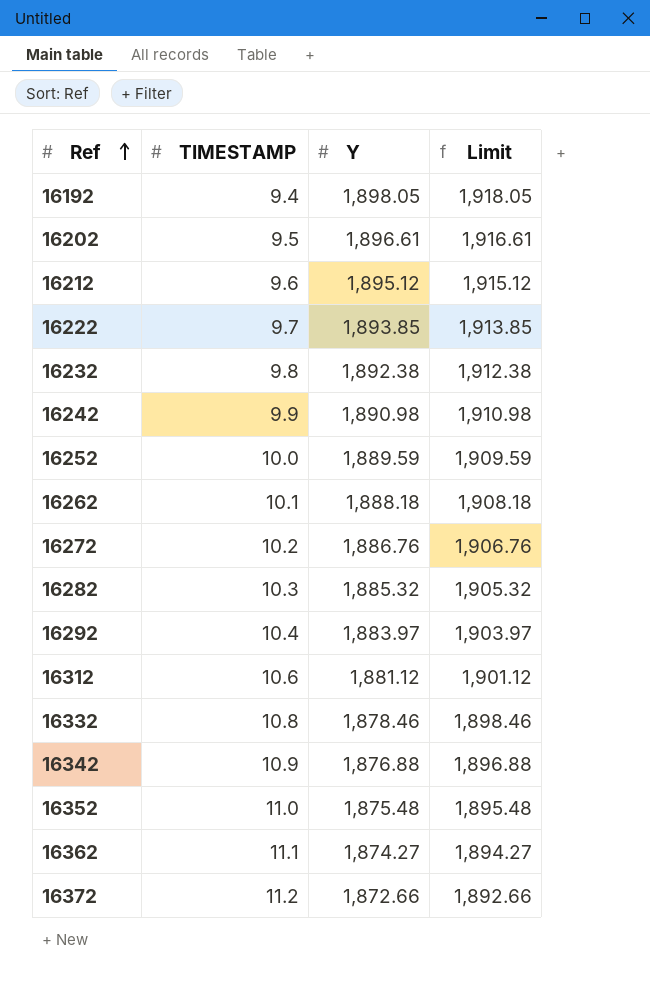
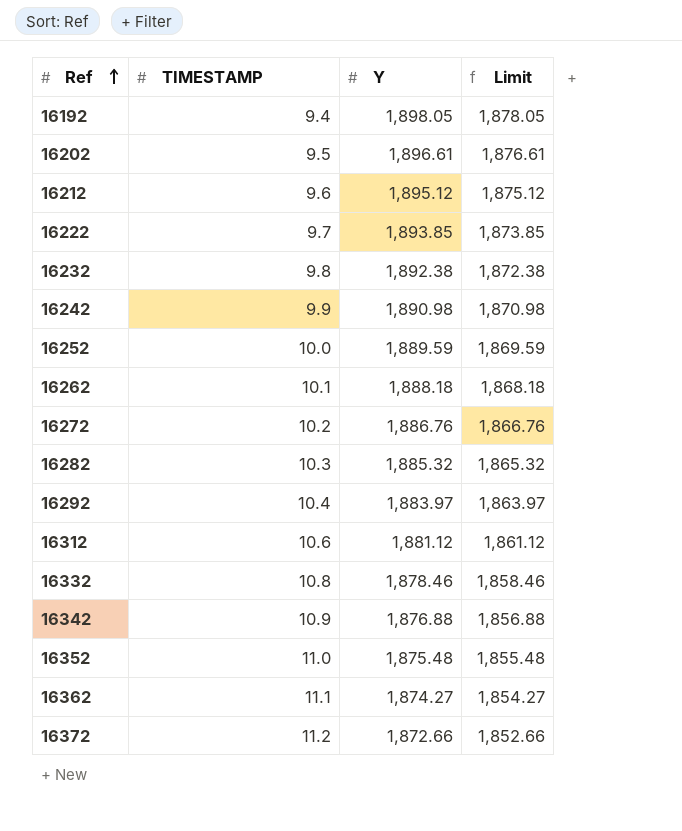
column Limit | formula: [Y] + 20 -> [Y] - 20

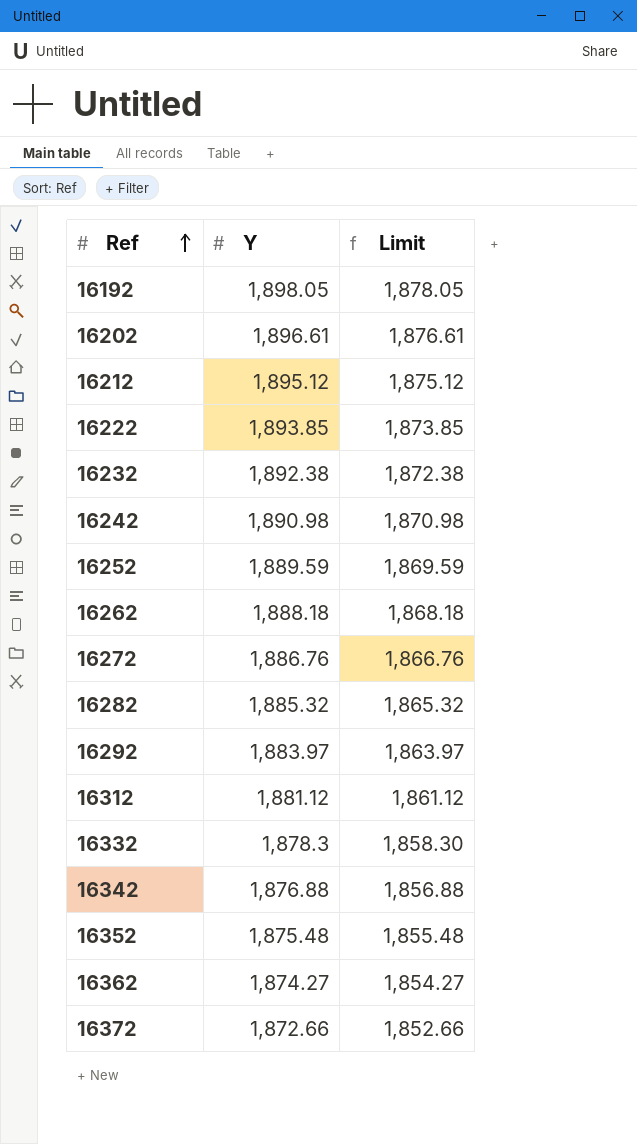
column TIMESTAMP | position: 2 -> none
16332 | Y: 1,878.46 -> 1,878.3
16332 | Limit: 1,858.46 -> 1,858.30

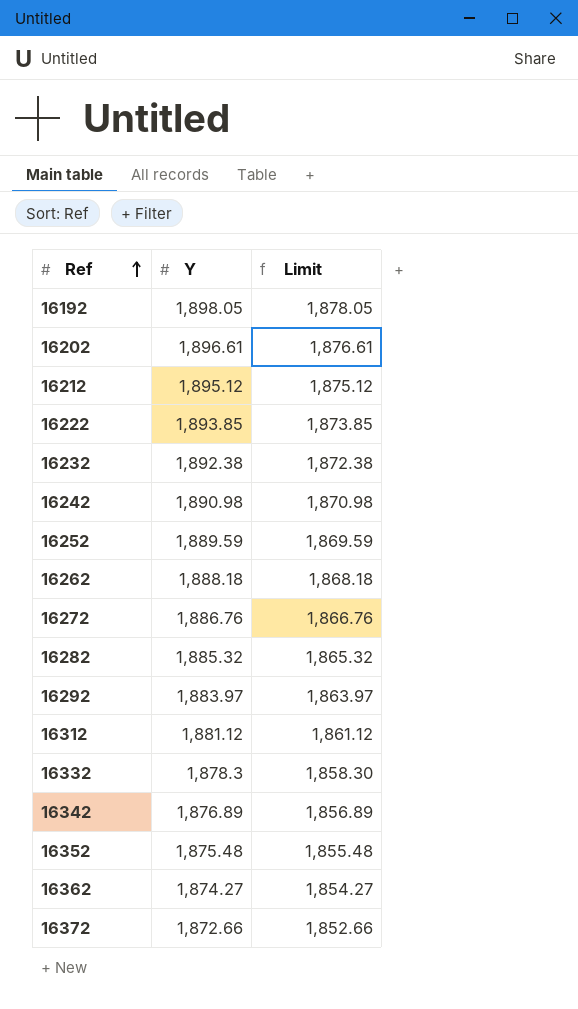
16342 | Y: 1,876.88 -> 1,876.89
16342 | Limit: 1,856.88 -> 1,856.89

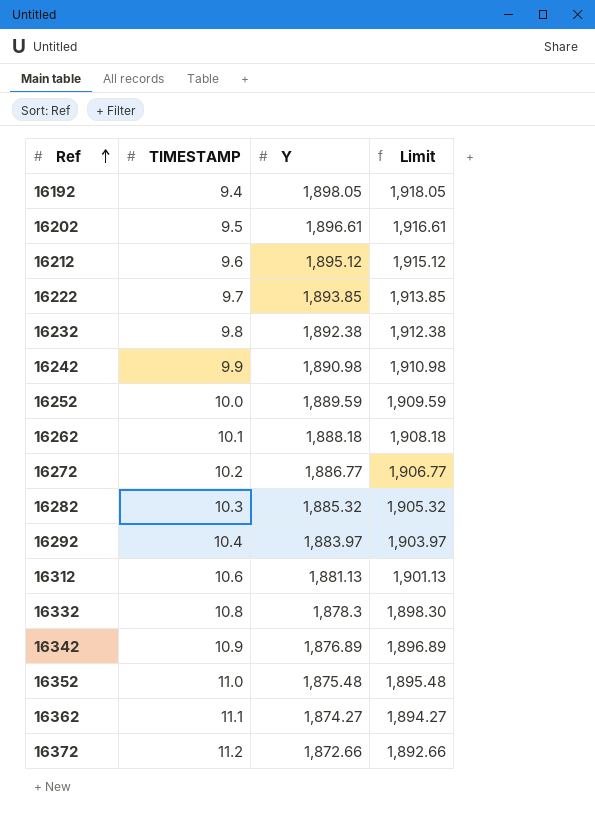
column TIMESTAMP | position: none -> 2
column Limit | formula: [Y] - 20 -> [Y] + 20
16272 | Y: 1,886.76 -> 1,886.77
16312 | Y: 1,881.12 -> 1,881.13

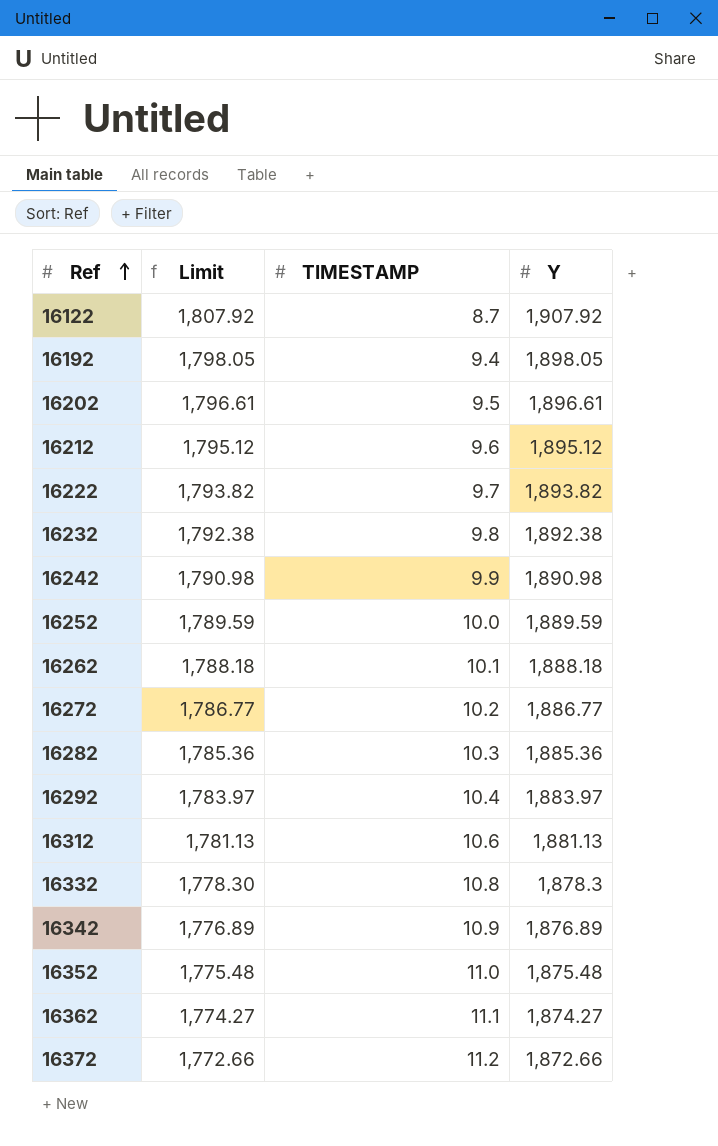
column Limit | formula: [Y] + 20 -> [Y] - 100
column Limit | position: 4 -> 2
row 16122: none -> 1,807.92 | 8.7 | 1,907.92
16222 | Y: 1,893.85 -> 1,893.82
16282 | Y: 1,885.32 -> 1,885.36

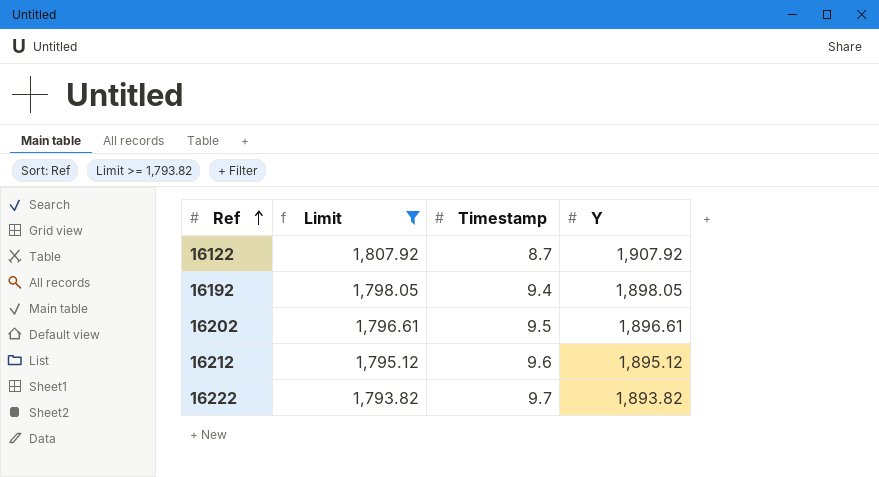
filter: none -> Limit >= 1,793.82
column name: TIMESTAMP -> Timestamp

